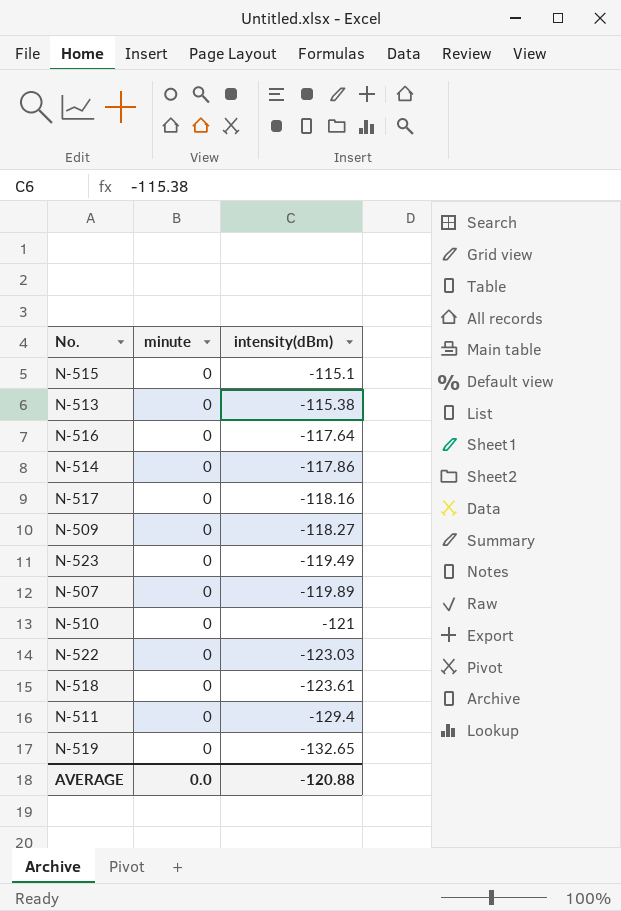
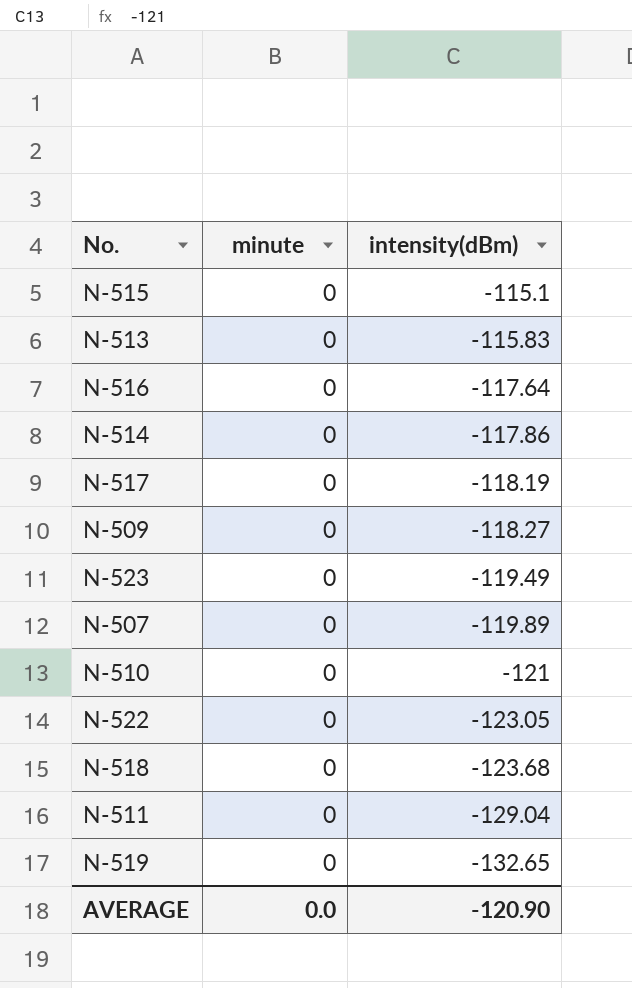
N-513 | intensity(dBm): -115.38 -> -115.83
N-517 | intensity(dBm): -118.16 -> -118.19
N-522 | intensity(dBm): -123.03 -> -123.05
N-518 | intensity(dBm): -123.61 -> -123.68
N-511 | intensity(dBm): -129.4 -> -129.04
AVERAGE | intensity(dBm): -120.88 -> -120.90

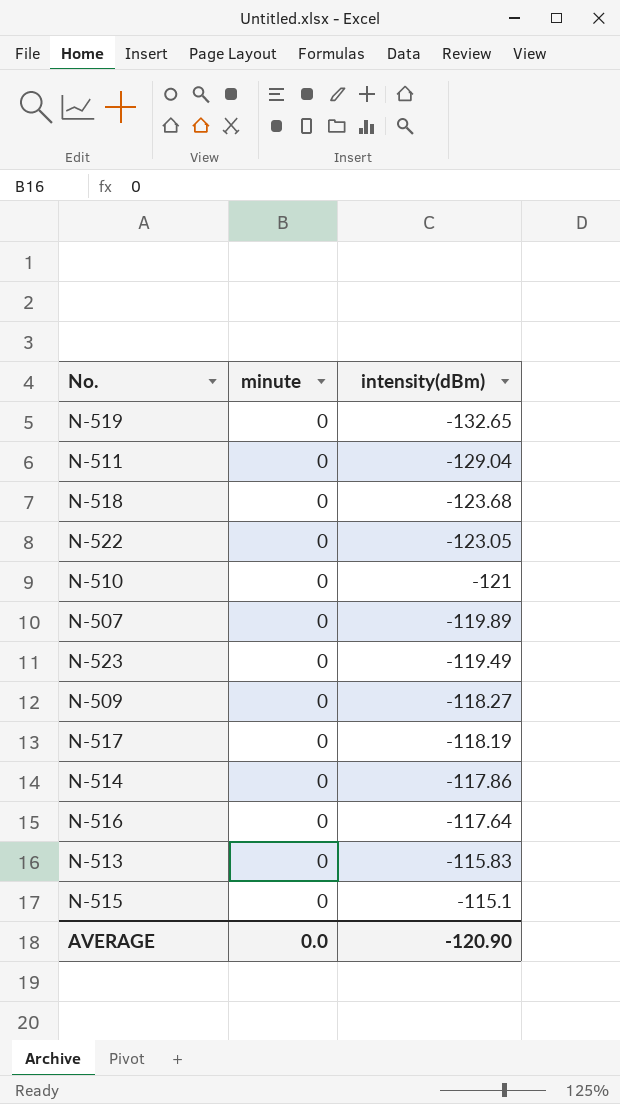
row order: intensity(dBm) descending -> intensity(dBm) ascending

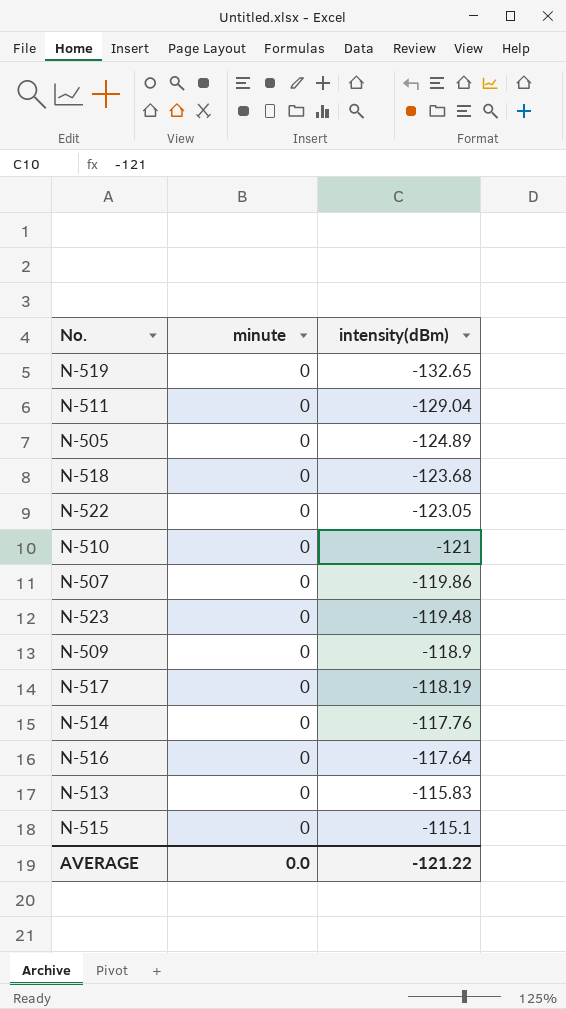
row N-505: none -> 0 | -124.89
N-507 | intensity(dBm): -119.89 -> -119.86
N-523 | intensity(dBm): -119.49 -> -119.48
N-509 | intensity(dBm): -118.27 -> -118.9
N-514 | intensity(dBm): -117.86 -> -117.76
AVERAGE | intensity(dBm): -120.90 -> -121.22

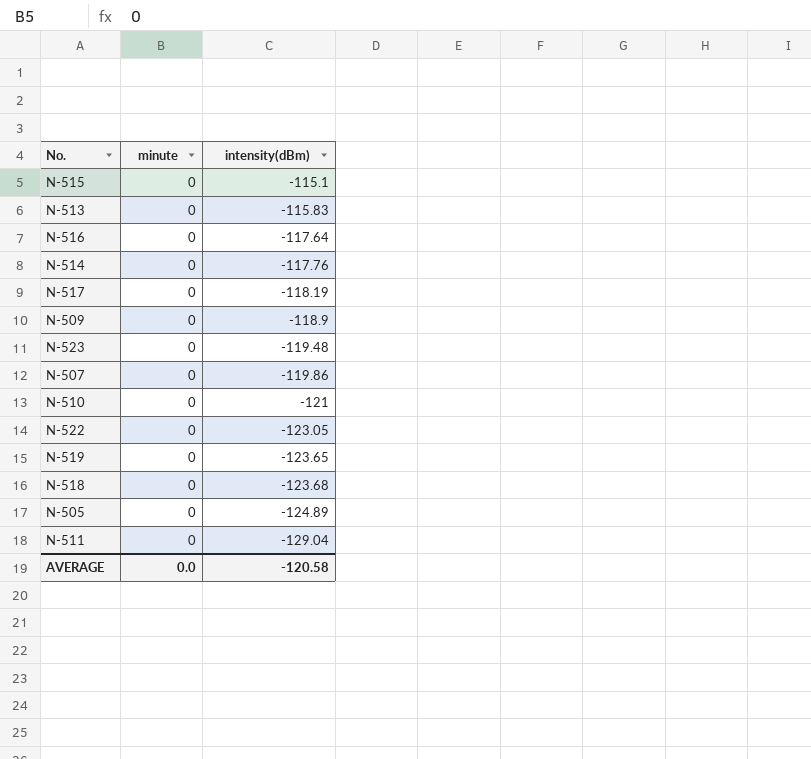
row order: intensity(dBm) ascending -> intensity(dBm) descending
N-519 | intensity(dBm): -132.65 -> -123.65
AVERAGE | intensity(dBm): -121.22 -> -120.58

